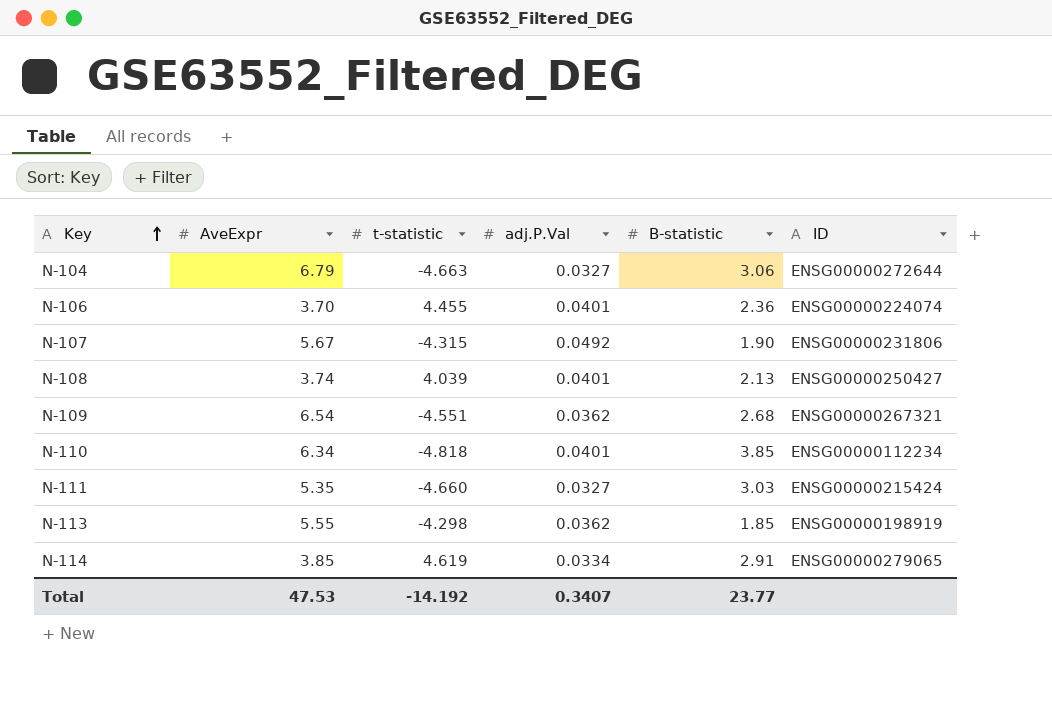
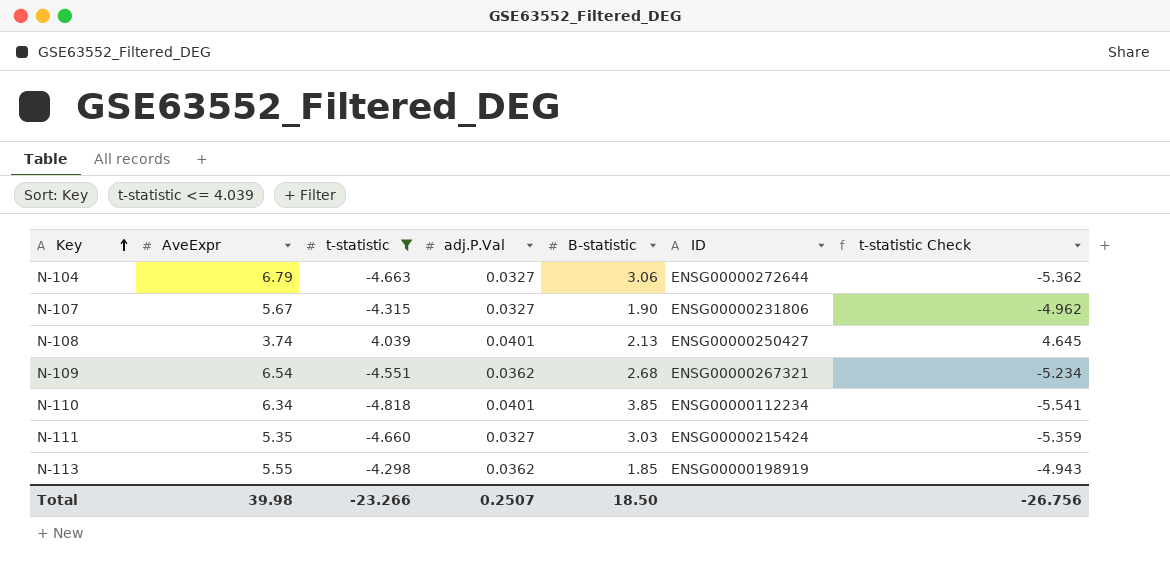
filter: none -> t-statistic <= 4.039
column t-statistic Check | formula: none -> [t-statistic] * 1.15
N-107 | adj.P.Val: 0.0492 -> 0.0327
Total | AveExpr: 47.53 -> 39.98
Total | t-statistic: -14.192 -> -23.266
Total | adj.P.Val: 0.3407 -> 0.2507
Total | B-statistic: 23.77 -> 18.50

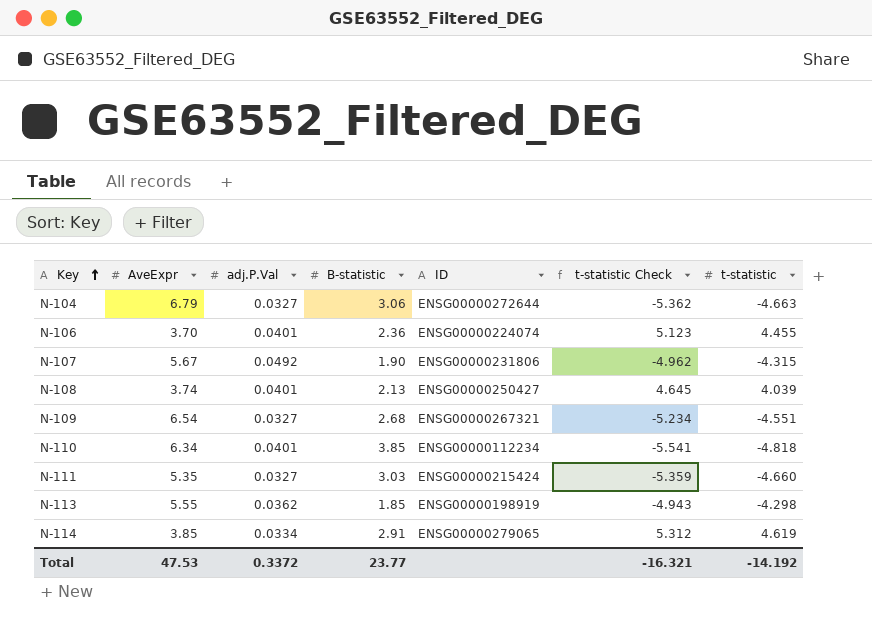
filter: t-statistic <= 4.039 -> none
column t-statistic | position: 3 -> 7
N-107 | adj.P.Val: 0.0327 -> 0.0492
N-109 | adj.P.Val: 0.0362 -> 0.0327
Total | AveExpr: 39.98 -> 47.53
Total | adj.P.Val: 0.2507 -> 0.3372
Total | B-statistic: 18.50 -> 23.77
Total | t-statistic Check: -26.756 -> -16.321
Total | t-statistic: -23.266 -> -14.192

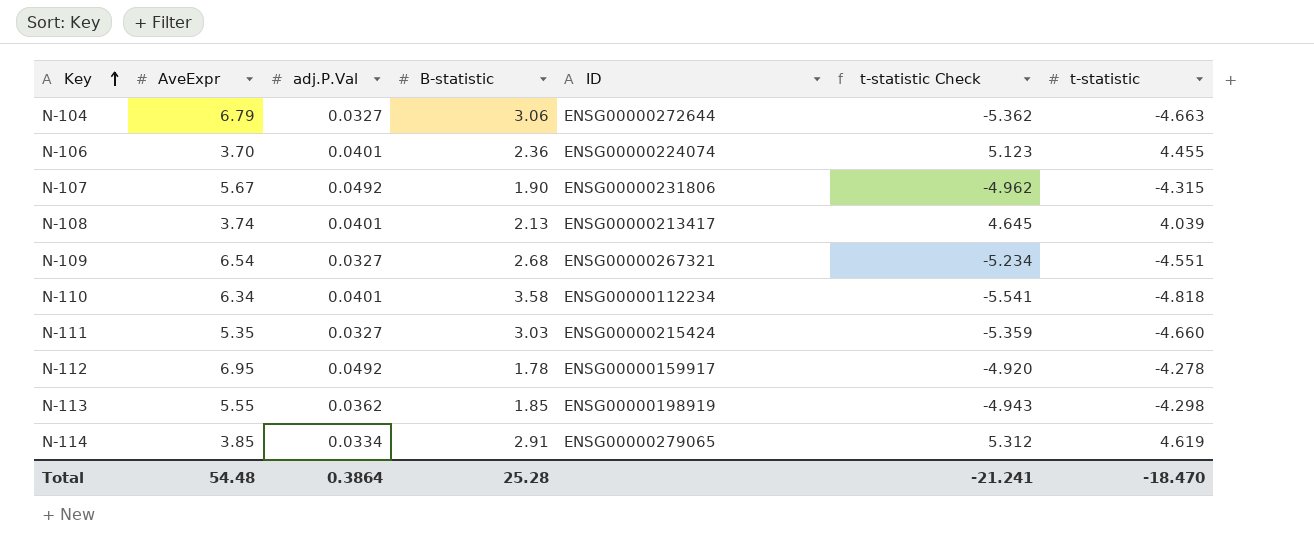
N-108 | ID: ENSG00000250427 -> ENSG00000213417
N-110 | B-statistic: 3.85 -> 3.58
row N-112: none -> 6.95 | 0.0492 | 1.78 | ENSG00000159917 | -4.920 | -4.278
Total | AveExpr: 47.53 -> 54.48
Total | adj.P.Val: 0.3372 -> 0.3864
Total | B-statistic: 23.77 -> 25.28
Total | t-statistic Check: -16.321 -> -21.241
Total | t-statistic: -14.192 -> -18.470

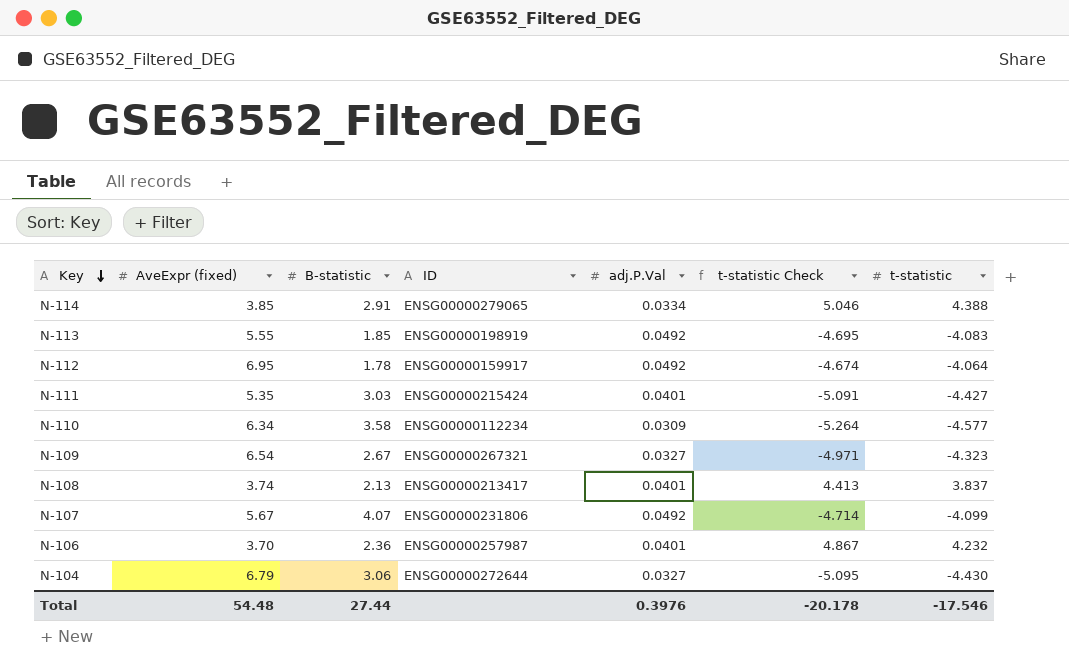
row order: Key ascending -> Key descending
column name: AveExpr -> AveExpr (fixed)
column adj.P.Val | position: 3 -> 5
N-114 | t-statistic Check: 5.312 -> 5.046
N-114 | t-statistic: 4.619 -> 4.388
N-113 | adj.P.Val: 0.0362 -> 0.0492
N-113 | t-statistic Check: -4.943 -> -4.695
N-113 | t-statistic: -4.298 -> -4.083
N-112 | t-statistic Check: -4.920 -> -4.674
N-112 | t-statistic: -4.278 -> -4.064
N-111 | adj.P.Val: 0.0327 -> 0.0401
N-111 | t-statistic Check: -5.359 -> -5.091
N-111 | t-statistic: -4.660 -> -4.427
N-110 | adj.P.Val: 0.0401 -> 0.0309
N-110 | t-statistic Check: -5.541 -> -5.264
N-110 | t-statistic: -4.818 -> -4.577
N-109 | B-statistic: 2.68 -> 2.67
N-109 | t-statistic Check: -5.234 -> -4.971
N-109 | t-statistic: -4.551 -> -4.323
N-108 | t-statistic Check: 4.645 -> 4.413
N-108 | t-statistic: 4.039 -> 3.837
N-107 | B-statistic: 1.90 -> 4.07
N-107 | t-statistic Check: -4.962 -> -4.714
N-107 | t-statistic: -4.315 -> -4.099
N-106 | ID: ENSG00000224074 -> ENSG00000257987
N-106 | t-statistic Check: 5.123 -> 4.867
N-106 | t-statistic: 4.455 -> 4.232
N-104 | t-statistic Check: -5.362 -> -5.095
N-104 | t-statistic: -4.663 -> -4.430
Total | B-statistic: 25.28 -> 27.44
Total | adj.P.Val: 0.3864 -> 0.3976
Total | t-statistic Check: -21.241 -> -20.178
Total | t-statistic: -18.470 -> -17.546

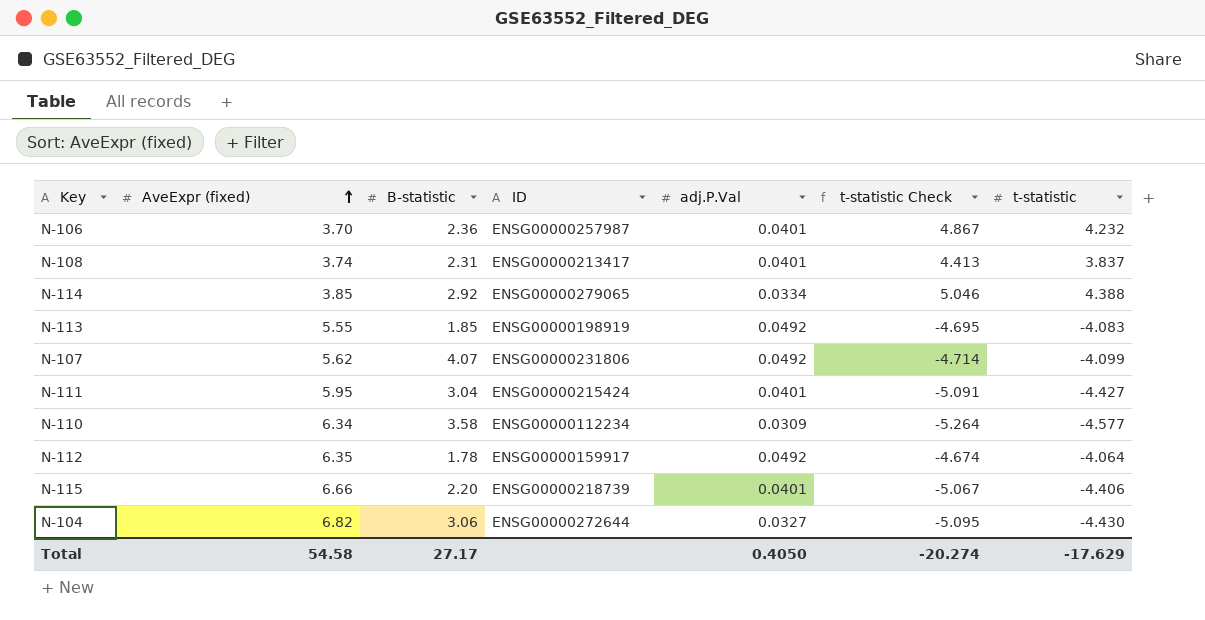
row order: Key descending -> AveExpr (fixed) ascending
row N-109: 6.54 | 2.67 | ENSG00000267321 | 0.0327 | -4.971 | -4.323 -> none
N-108 | B-statistic: 2.13 -> 2.31
N-114 | B-statistic: 2.91 -> 2.92
N-107 | AveExpr (fixed): 5.67 -> 5.62
N-111 | AveExpr (fixed): 5.35 -> 5.95
N-111 | B-statistic: 3.03 -> 3.04
N-112 | AveExpr (fixed): 6.95 -> 6.35
row N-115: none -> 6.66 | 2.20 | ENSG00000218739 | 0.0401 | -5.067 | -4.406
N-104 | AveExpr (fixed): 6.79 -> 6.82
Total | AveExpr (fixed): 54.48 -> 54.58
Total | B-statistic: 27.44 -> 27.17
Total | adj.P.Val: 0.3976 -> 0.4050
Total | t-statistic Check: -20.178 -> -20.274
Total | t-statistic: -17.546 -> -17.629

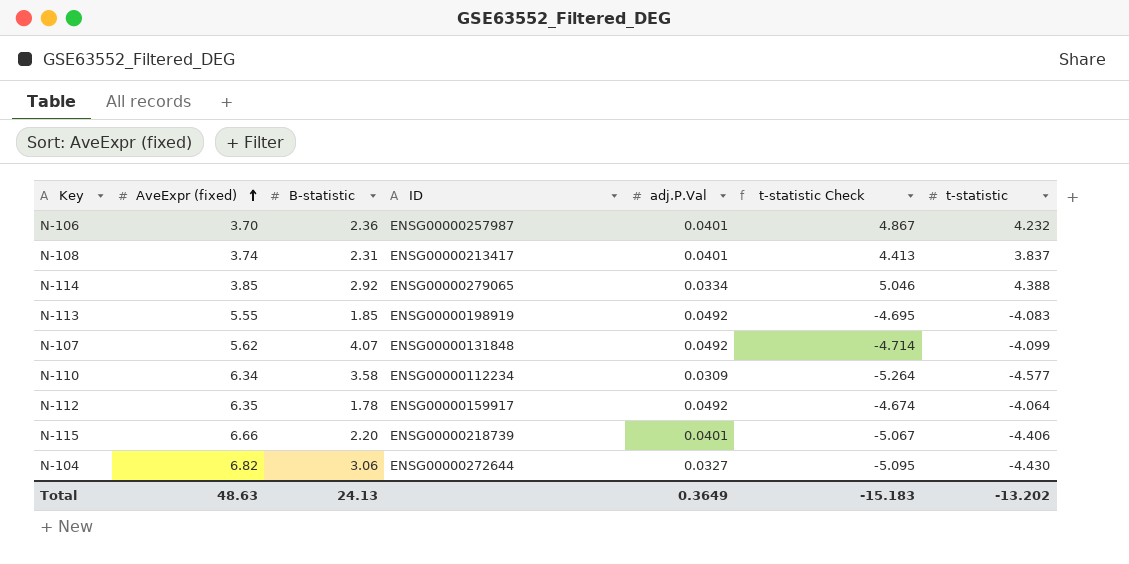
row N-111: 5.95 | 3.04 | ENSG00000215424 | 0.0401 | -5.091 | -4.427 -> none
N-107 | ID: ENSG00000231806 -> ENSG00000131848
Total | AveExpr (fixed): 54.58 -> 48.63
Total | B-statistic: 27.17 -> 24.13
Total | adj.P.Val: 0.4050 -> 0.3649
Total | t-statistic Check: -20.274 -> -15.183
Total | t-statistic: -17.629 -> -13.202

